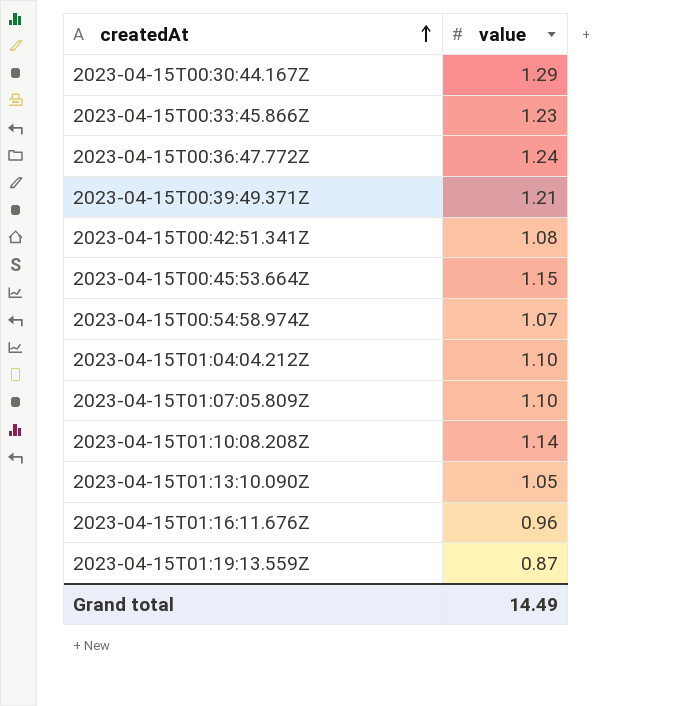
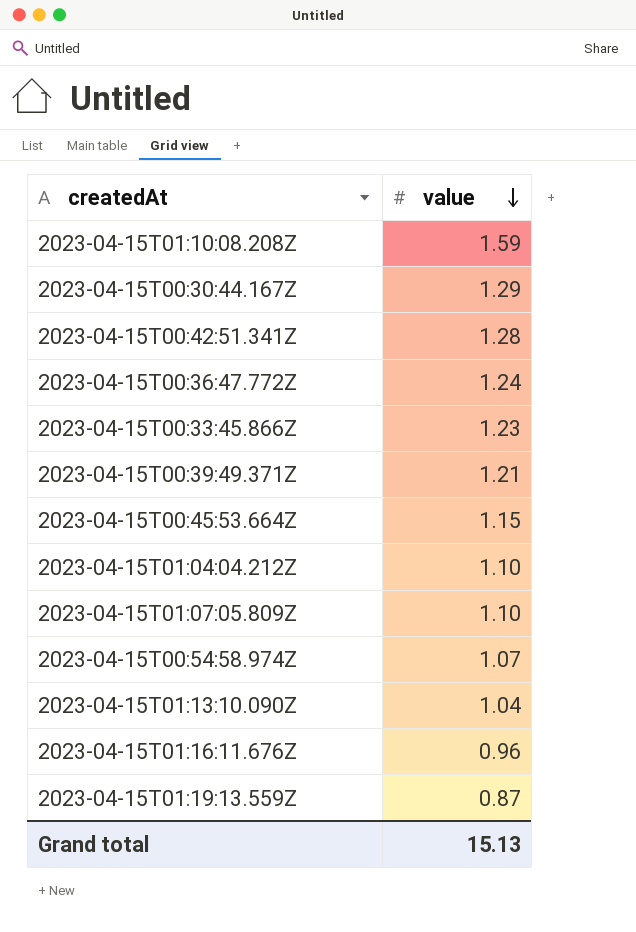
row order: createdAt ascending -> value descending
2023-04-15T01:10:08.208Z | value: 1.14 -> 1.59
2023-04-15T00:42:51.341Z | value: 1.08 -> 1.28
2023-04-15T01:13:10.090Z | value: 1.05 -> 1.04
Grand total | value: 14.49 -> 15.13

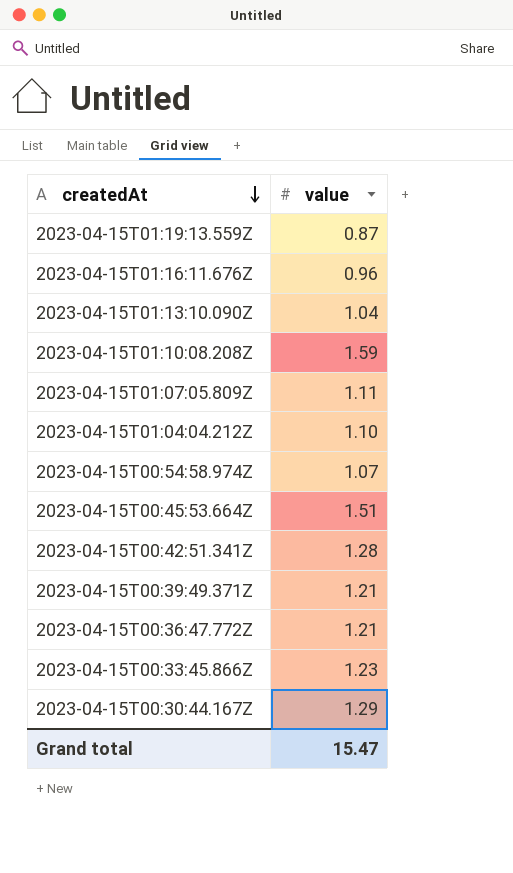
row order: value descending -> createdAt descending
2023-04-15T01:07:05.809Z | value: 1.10 -> 1.11
2023-04-15T00:45:53.664Z | value: 1.15 -> 1.51
2023-04-15T00:36:47.772Z | value: 1.24 -> 1.21
Grand total | value: 15.13 -> 15.47

